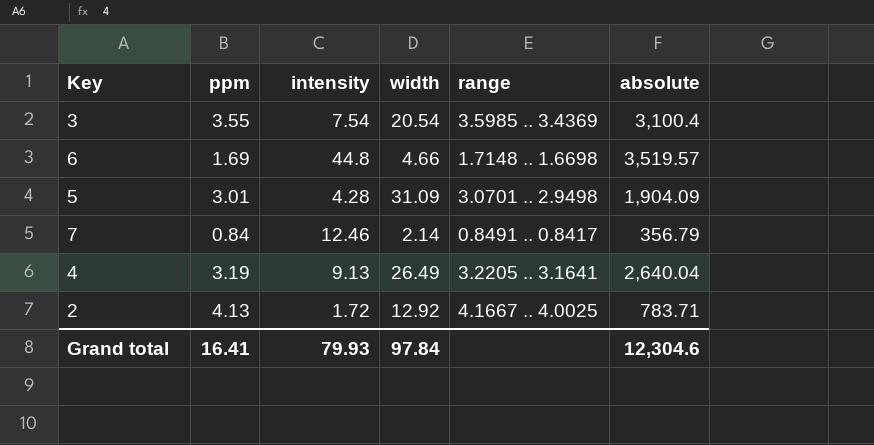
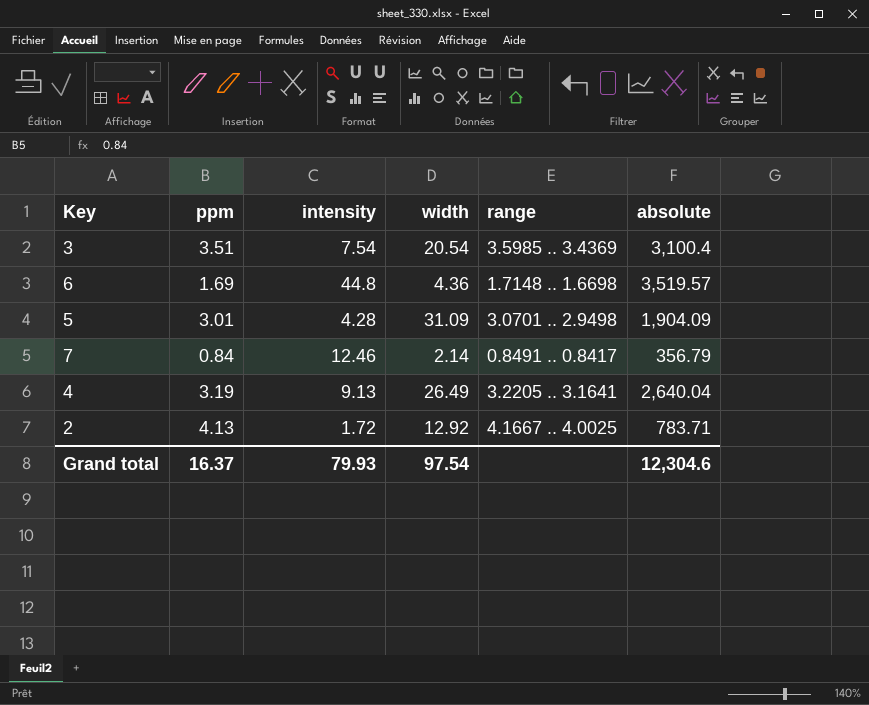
3 | ppm: 3.55 -> 3.51
6 | width: 4.66 -> 4.36
Grand total | ppm: 16.41 -> 16.37
Grand total | width: 97.84 -> 97.54

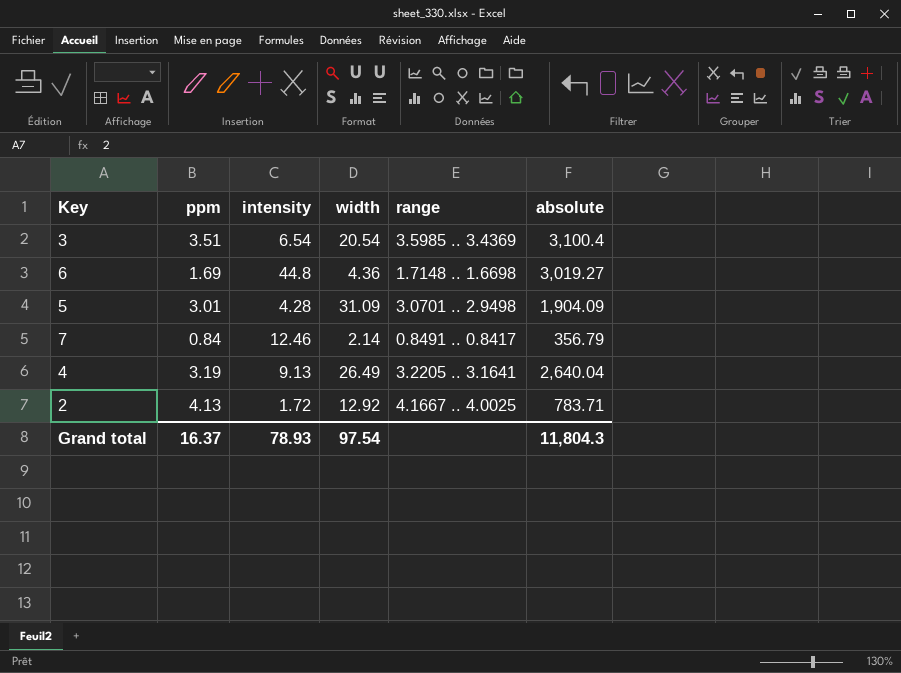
3 | intensity: 7.54 -> 6.54
6 | absolute: 3,519.57 -> 3,019.27
Grand total | intensity: 79.93 -> 78.93
Grand total | absolute: 12,304.6 -> 11,804.3

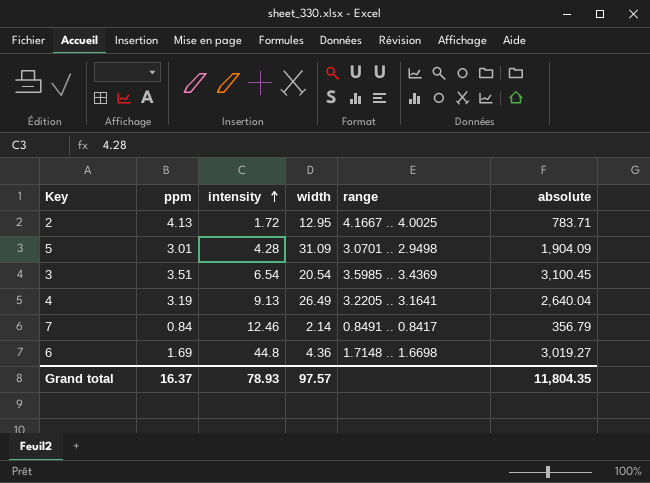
row order: none -> intensity ascending
2 | width: 12.92 -> 12.95
3 | absolute: 3,100.4 -> 3,100.45
Grand total | width: 97.54 -> 97.57
Grand total | absolute: 11,804.3 -> 11,804.35

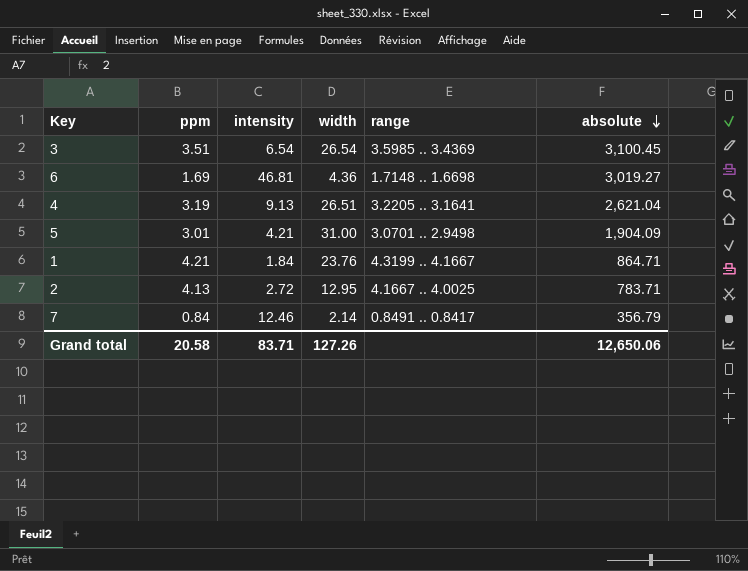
row order: intensity ascending -> absolute descending
3 | width: 20.54 -> 26.54
6 | intensity: 44.8 -> 46.81
4 | width: 26.49 -> 26.51
4 | absolute: 2,640.04 -> 2,621.04
5 | intensity: 4.28 -> 4.21
5 | width: 31.09 -> 31.00
row 1: none -> 4.21 | 1.84 | 23.76 | 4.3199 .. 4.1667 | 864.71
2 | intensity: 1.72 -> 2.72
Grand total | ppm: 16.37 -> 20.58
Grand total | intensity: 78.93 -> 83.71
Grand total | width: 97.57 -> 127.26
Grand total | absolute: 11,804.35 -> 12,650.06

